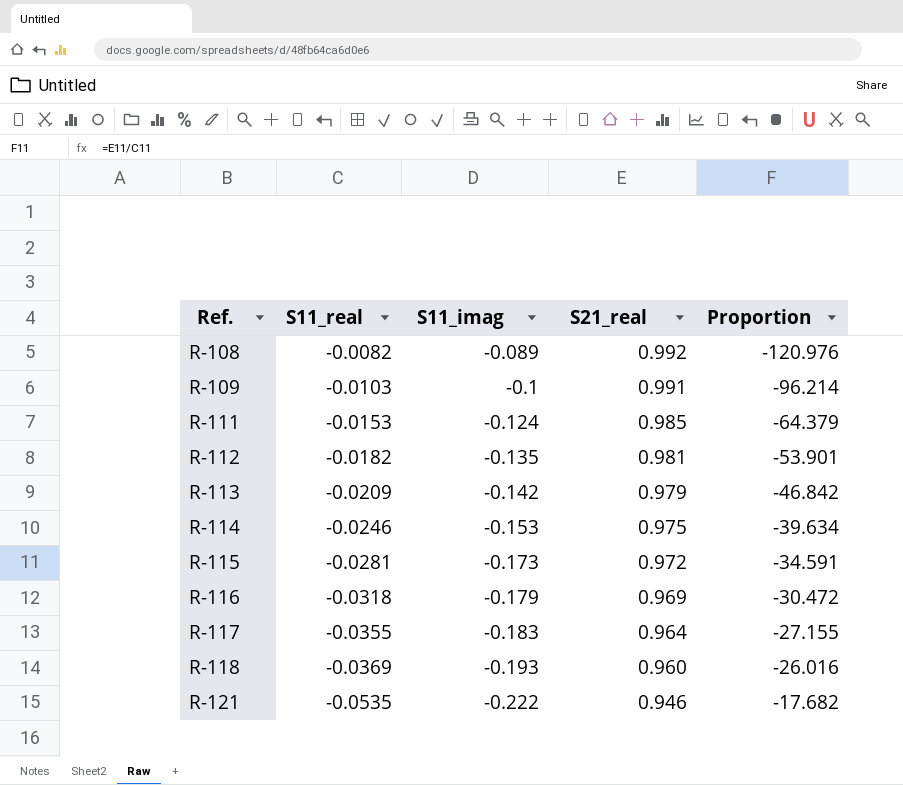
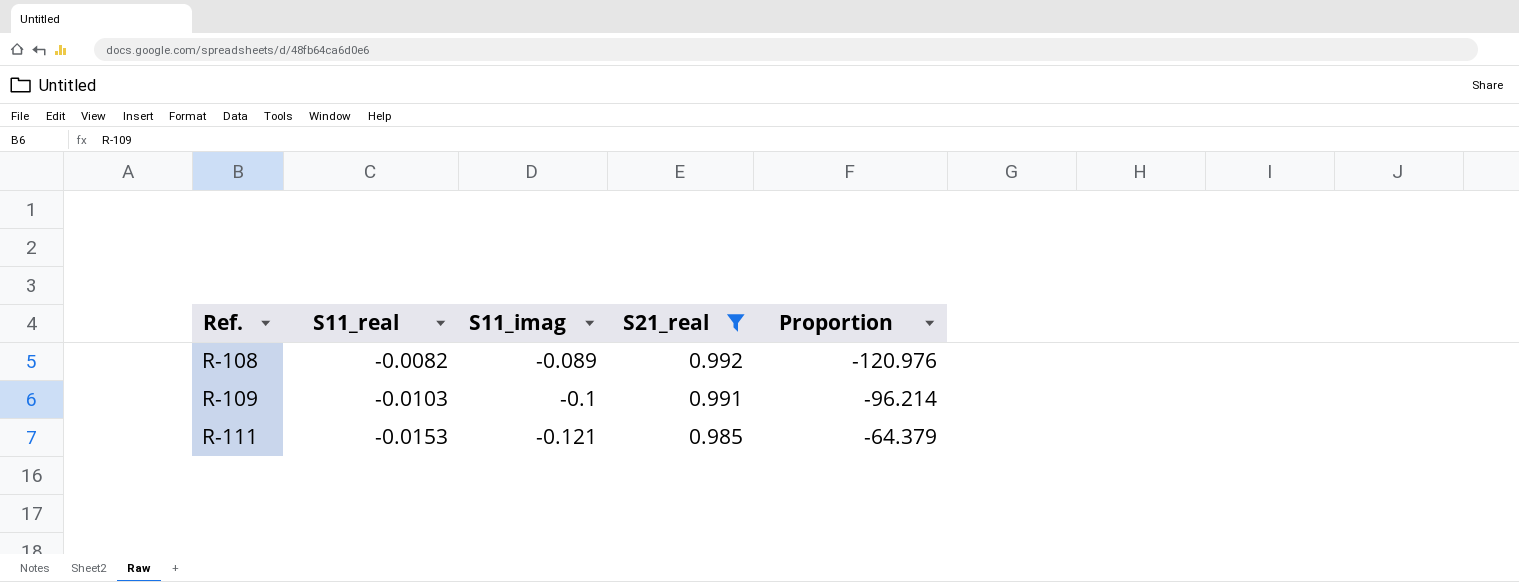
filter: none -> S21_real >= 0.985
R-111 | S11_imag: -0.124 -> -0.121

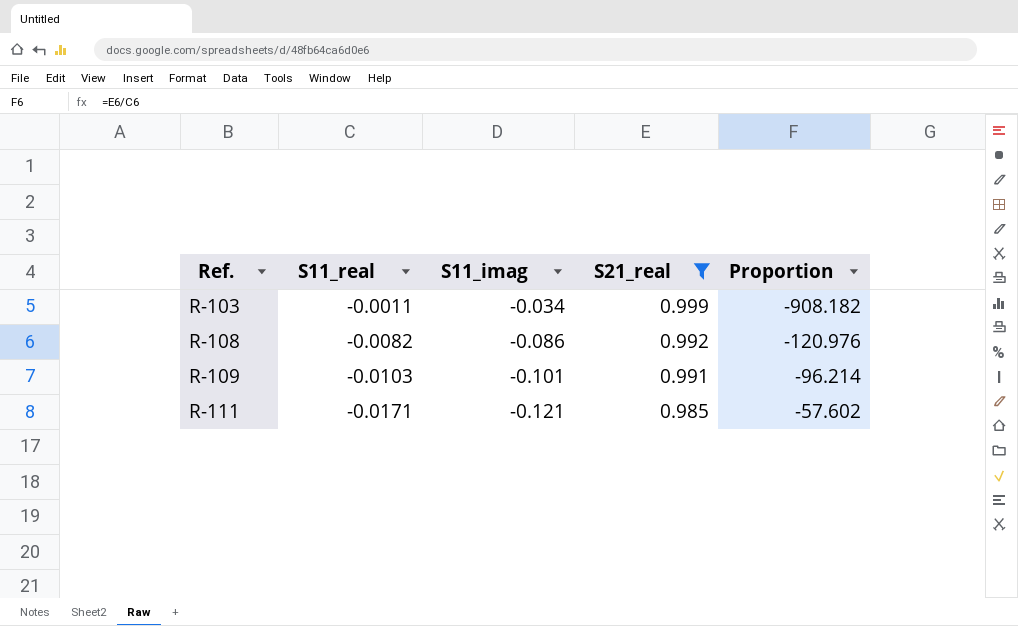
row R-103: none -> -0.0011 | -0.034 | 0.999 | -908.182
R-108 | S11_imag: -0.089 -> -0.086
R-109 | S11_imag: -0.1 -> -0.101
R-111 | S11_real: -0.0153 -> -0.0171
R-111 | Proportion: -64.379 -> -57.602

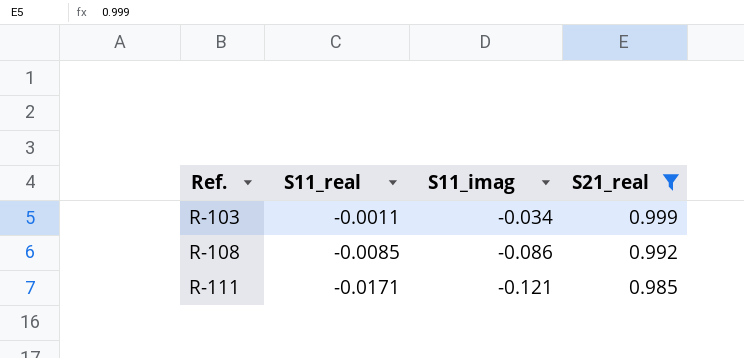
column Proportion | formula: [S21_real] / [S11_real] -> none
row R-109: -0.0103 | -0.101 | 0.991 | -96.214 -> none
R-108 | S11_real: -0.0082 -> -0.0085

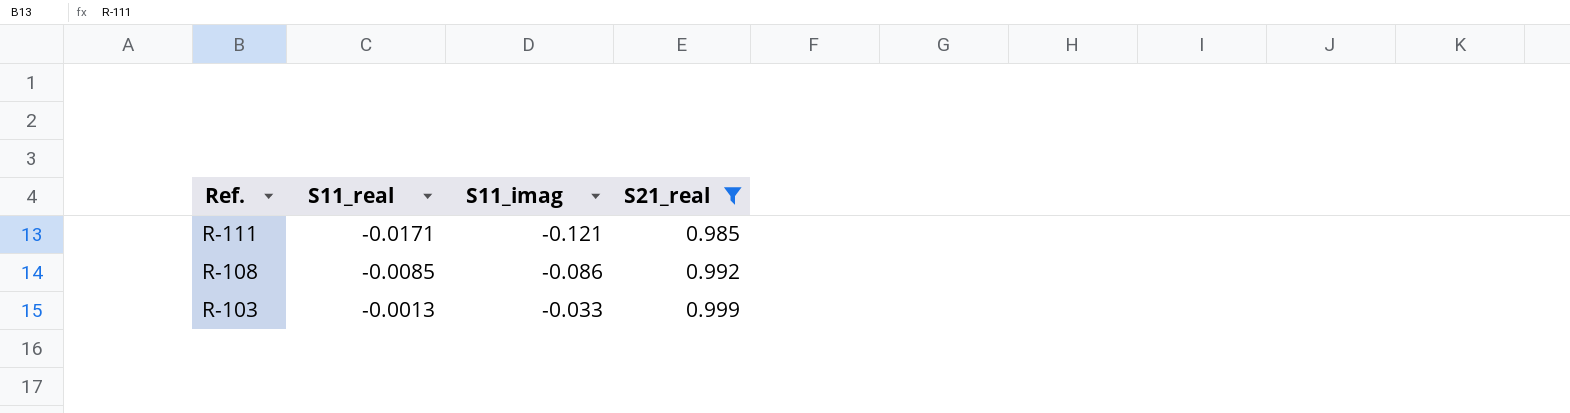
row order: Ref. ascending -> Ref. descending
R-103 | S11_real: -0.0011 -> -0.0013
R-103 | S11_imag: -0.034 -> -0.033

